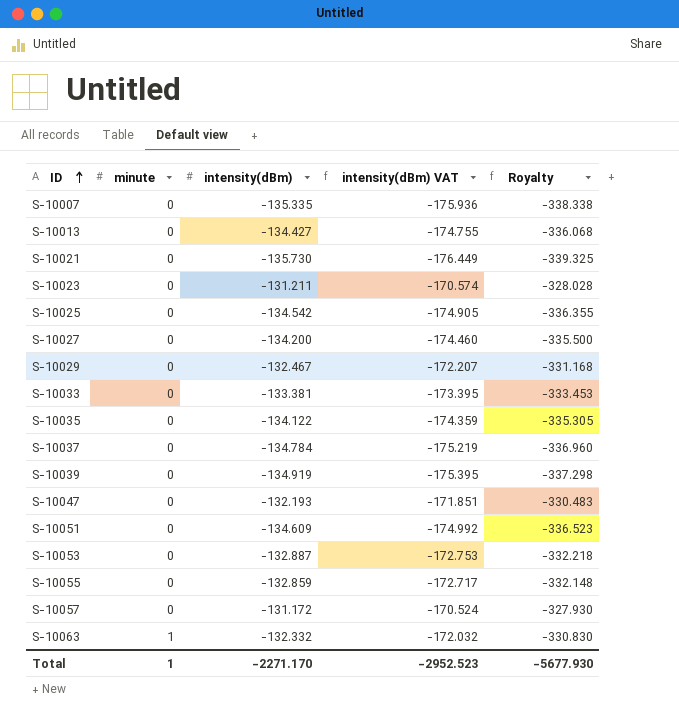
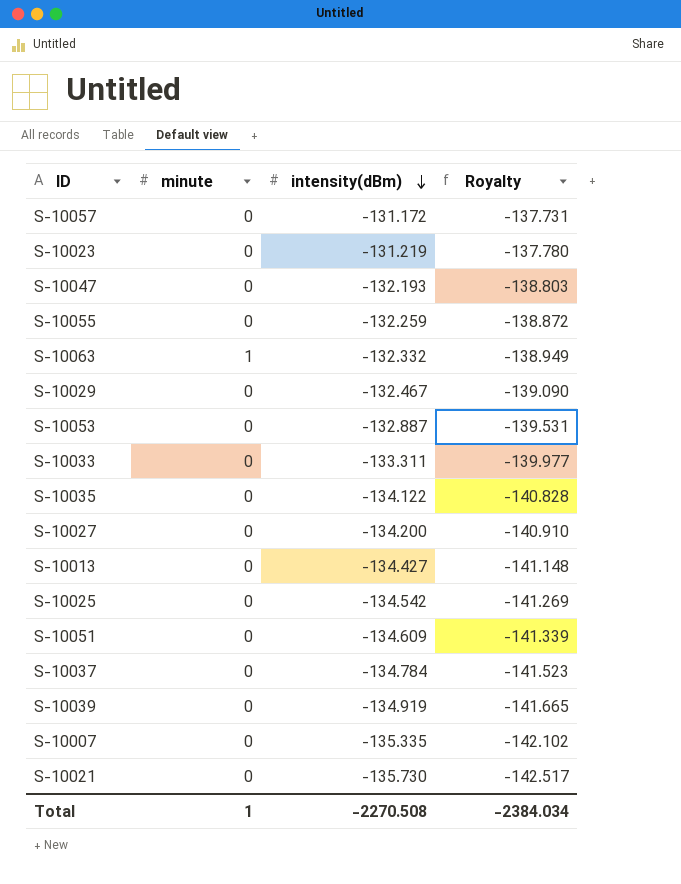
row order: ID ascending -> intensity(dBm) descending
column intensity(dBm) VAT | formula: [intensity(dBm)] * 1.3 -> none
column Royalty | formula: [intensity(dBm)] * 2.5 -> [intensity(dBm)] * 1.05
S-10023 | intensity(dBm): -131.211 -> -131.219
S-10055 | intensity(dBm): -132.859 -> -132.259
S-10033 | intensity(dBm): -133.381 -> -133.311
Total | intensity(dBm): -2271.170 -> -2270.508
Total | Royalty: -5677.930 -> -2384.034

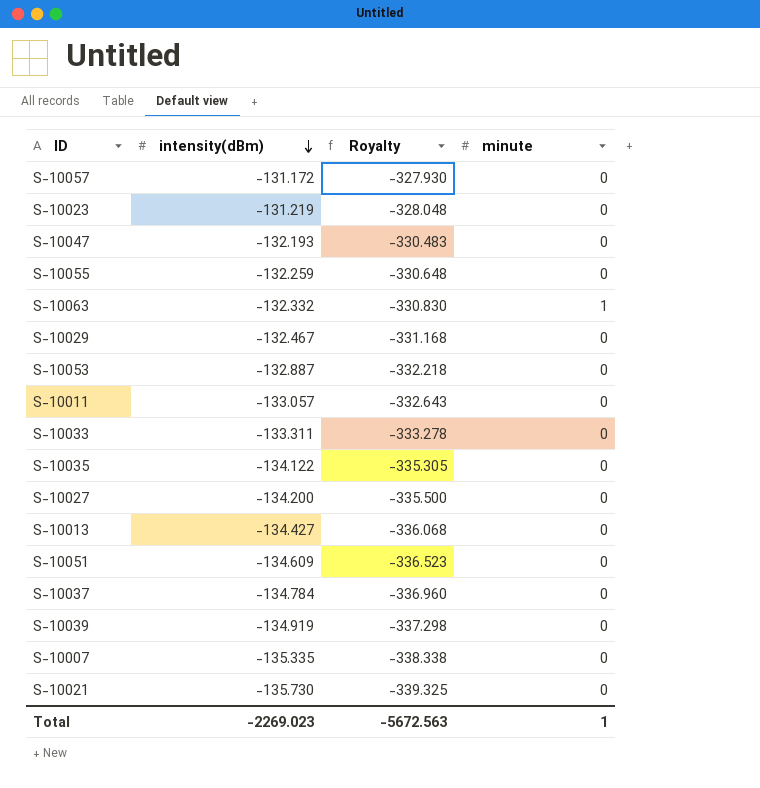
column Royalty | formula: [intensity(dBm)] * 1.05 -> [intensity(dBm)] * 2.5
column minute | position: 2 -> 4
row S-10025: 0 | -134.542 | -141.269 -> none
row S-10011: none -> -133.057 | -332.643 | 0
Total | intensity(dBm): -2270.508 -> -2269.023
Total | Royalty: -2384.034 -> -5672.563

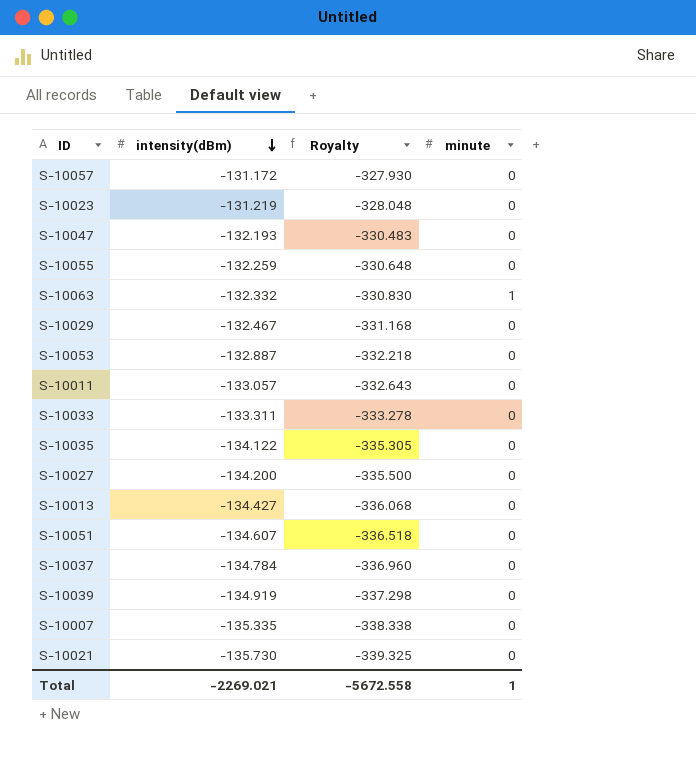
S-10051 | intensity(dBm): -134.609 -> -134.607
S-10051 | Royalty: -336.523 -> -336.518
Total | intensity(dBm): -2269.023 -> -2269.021
Total | Royalty: -5672.563 -> -5672.558

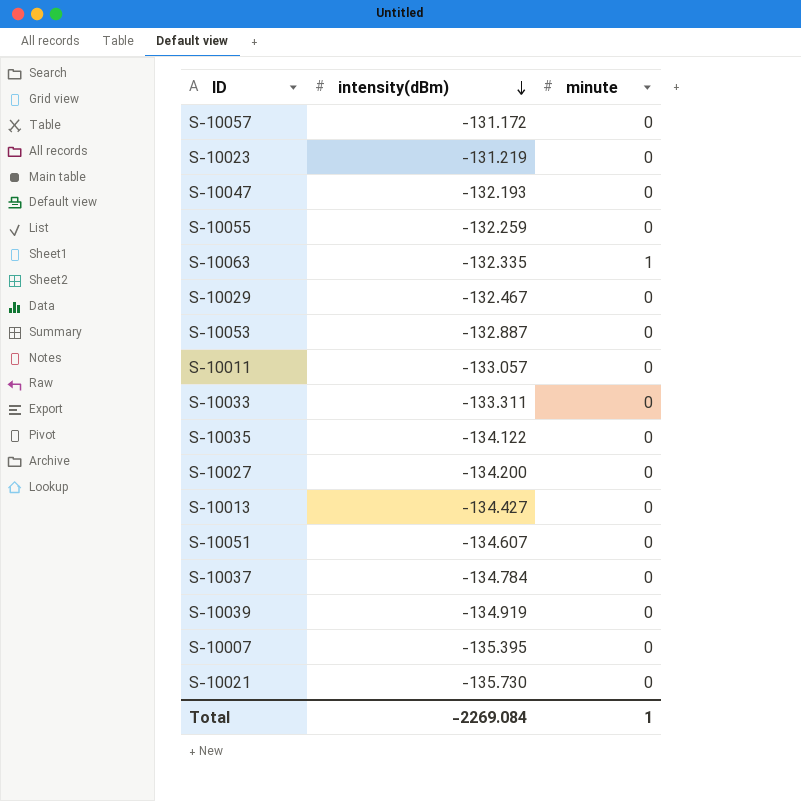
column Royalty | formula: [intensity(dBm)] * 2.5 -> none
S-10063 | intensity(dBm): -132.332 -> -132.335
S-10007 | intensity(dBm): -135.335 -> -135.395
Total | intensity(dBm): -2269.021 -> -2269.084

